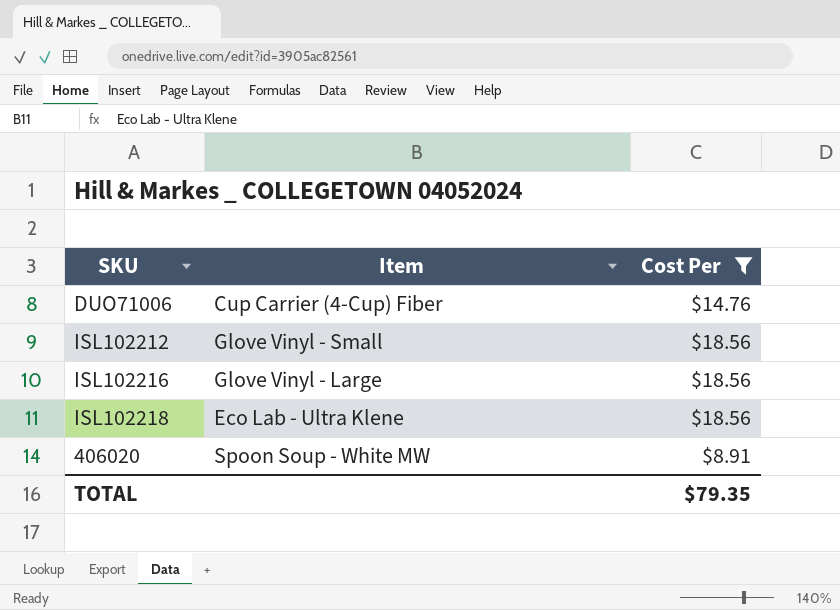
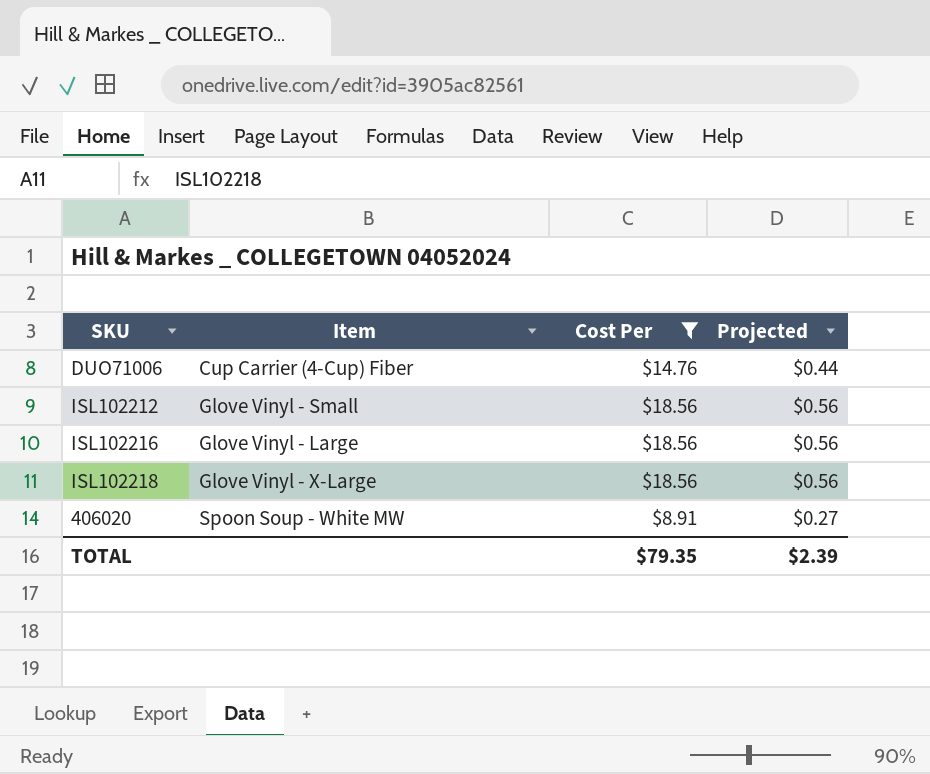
column Projected | formula: none -> [Cost Per] * 0.03
ISL102218 | Item: Eco Lab - Ultra Klene -> Glove Vinyl - X-Large

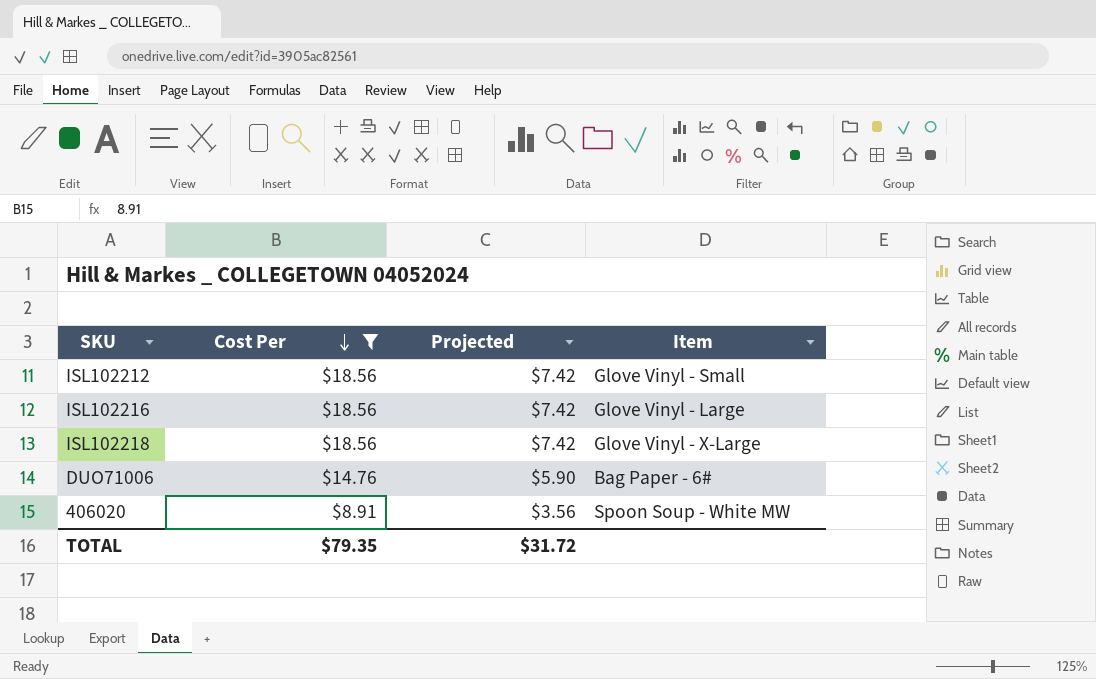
row order: none -> Cost Per descending
column Projected | formula: [Cost Per] * 0.03 -> [Cost Per] * 0.4
column Item | position: 2 -> 4
DUO71006 | Item: Cup Carrier (4-Cup) Fiber -> Bag Paper - 6#
TOTAL | Projected: $2.39 -> $31.72

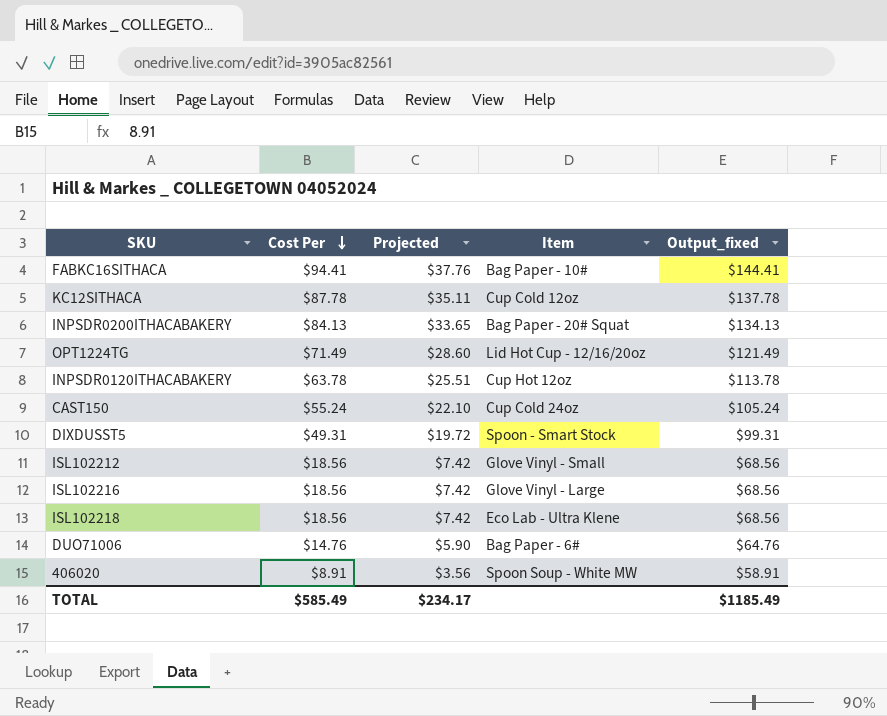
filter: Cost Per <= $18.56 -> none
column Output_fixed | formula: none -> [Cost Per] + 50
ISL102218 | Item: Glove Vinyl - X-Large -> Eco Lab - Ultra Klene
TOTAL | Cost Per: $79.35 -> $585.49
TOTAL | Projected: $31.72 -> $234.17

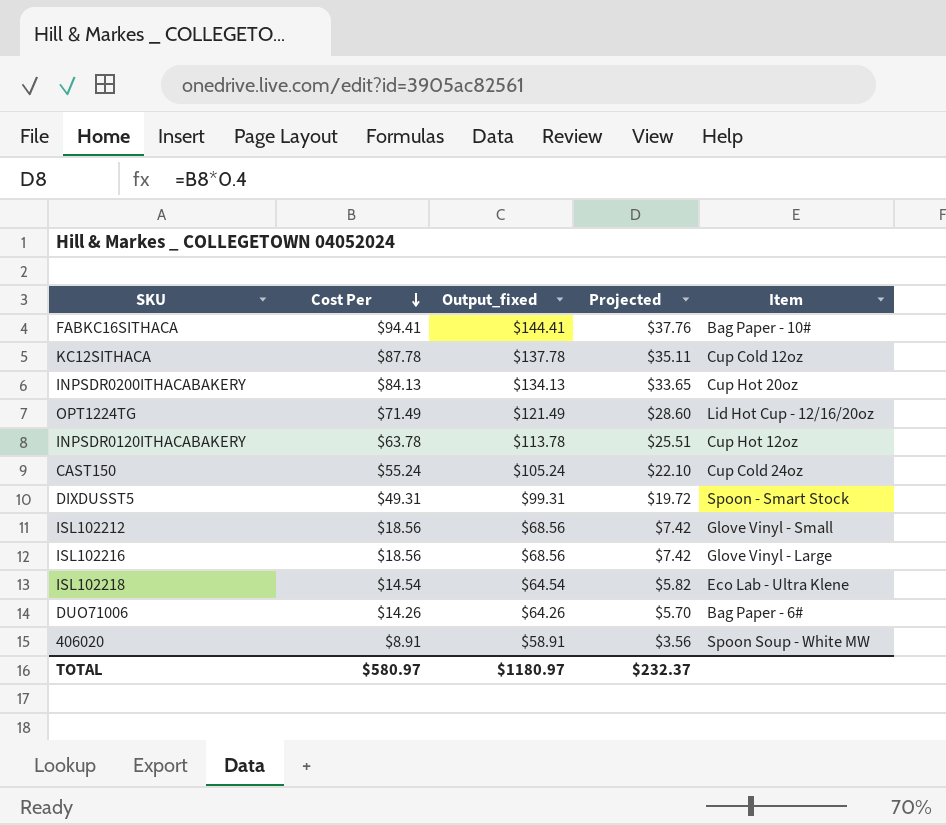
column Output_fixed | position: 5 -> 3
INPSDR0200ITHACABAKERY | Item: Bag Paper - 20# Squat -> Cup Hot 20oz
ISL102218 | Cost Per: $18.56 -> $14.54
ISL102218 | Output_fixed: $68.56 -> $64.54
ISL102218 | Projected: $7.42 -> $5.82
DUO71006 | Cost Per: $14.76 -> $14.26
DUO71006 | Output_fixed: $64.76 -> $64.26
DUO71006 | Projected: $5.90 -> $5.70
TOTAL | Cost Per: $585.49 -> $580.97
TOTAL | Output_fixed: $1185.49 -> $1180.97
TOTAL | Projected: $234.17 -> $232.37

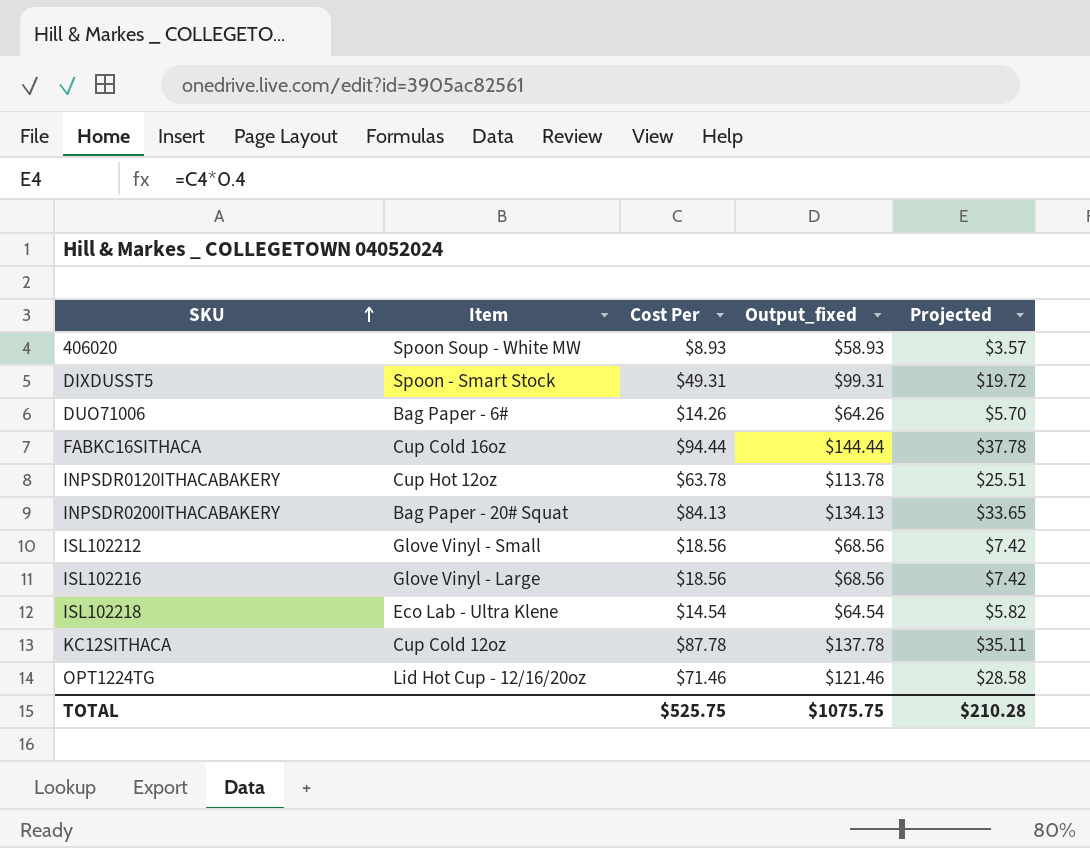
row order: Cost Per descending -> SKU ascending
column Item | position: 5 -> 2
row CAST150: $55.24 | $105.24 | $22.10 | Cup Cold 24oz -> none
406020 | Cost Per: $8.91 -> $8.93
406020 | Output_fixed: $58.91 -> $58.93
406020 | Projected: $3.56 -> $3.57
FABKC16SITHACA | Item: Bag Paper - 10# -> Cup Cold 16oz
FABKC16SITHACA | Cost Per: $94.41 -> $94.44
FABKC16SITHACA | Output_fixed: $144.41 -> $144.44
FABKC16SITHACA | Projected: $37.76 -> $37.78
INPSDR0200ITHACABAKERY | Item: Cup Hot 20oz -> Bag Paper - 20# Squat
OPT1224TG | Cost Per: $71.49 -> $71.46
OPT1224TG | Output_fixed: $121.49 -> $121.46
OPT1224TG | Projected: $28.60 -> $28.58
TOTAL | Cost Per: $580.97 -> $525.75
TOTAL | Output_fixed: $1180.97 -> $1075.75
TOTAL | Projected: $232.37 -> $210.28

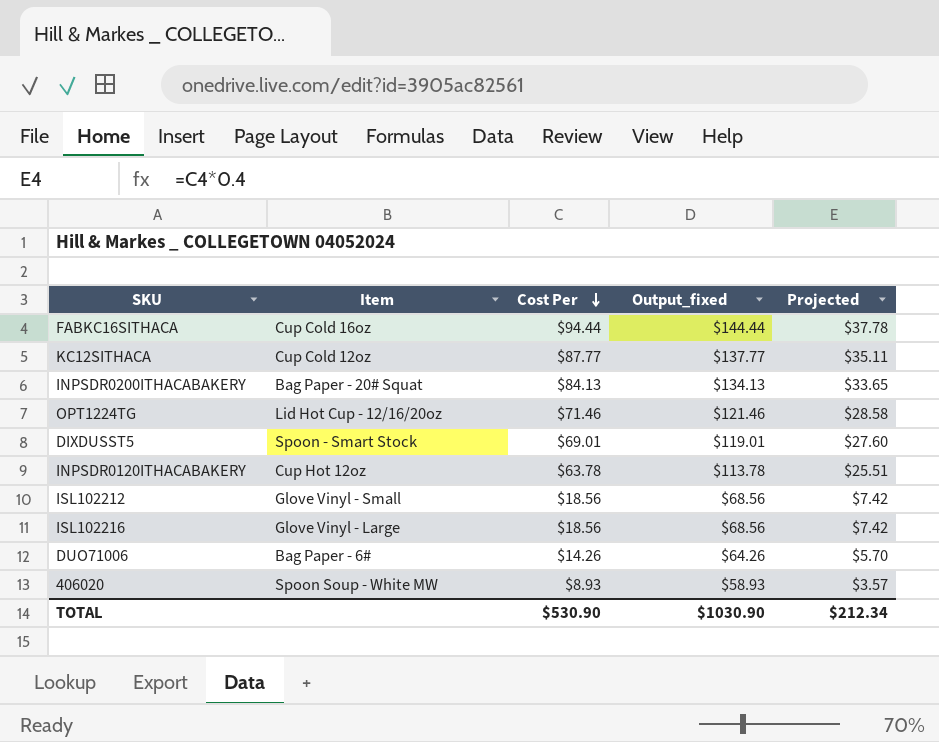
row order: SKU ascending -> Cost Per descending
row ISL102218: Eco Lab - Ultra Klene | $14.54 | $64.54 | $5.82 -> none
KC12SITHACA | Cost Per: $87.78 -> $87.77
KC12SITHACA | Output_fixed: $137.78 -> $137.77
DIXDUSST5 | Cost Per: $49.31 -> $69.01
DIXDUSST5 | Output_fixed: $99.31 -> $119.01
DIXDUSST5 | Projected: $19.72 -> $27.60
TOTAL | Cost Per: $525.75 -> $530.90
TOTAL | Output_fixed: $1075.75 -> $1030.90
TOTAL | Projected: $210.28 -> $212.34

